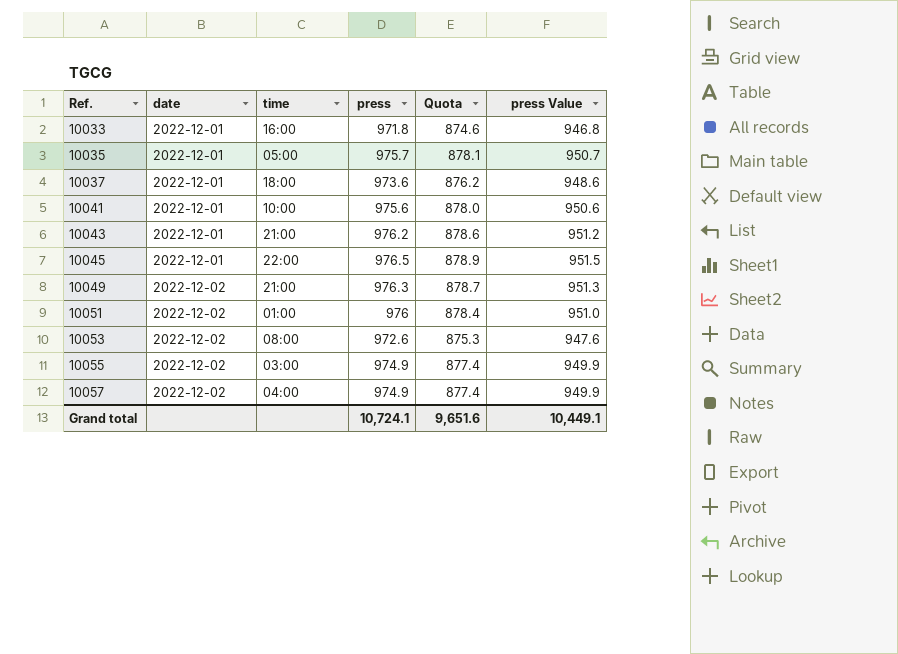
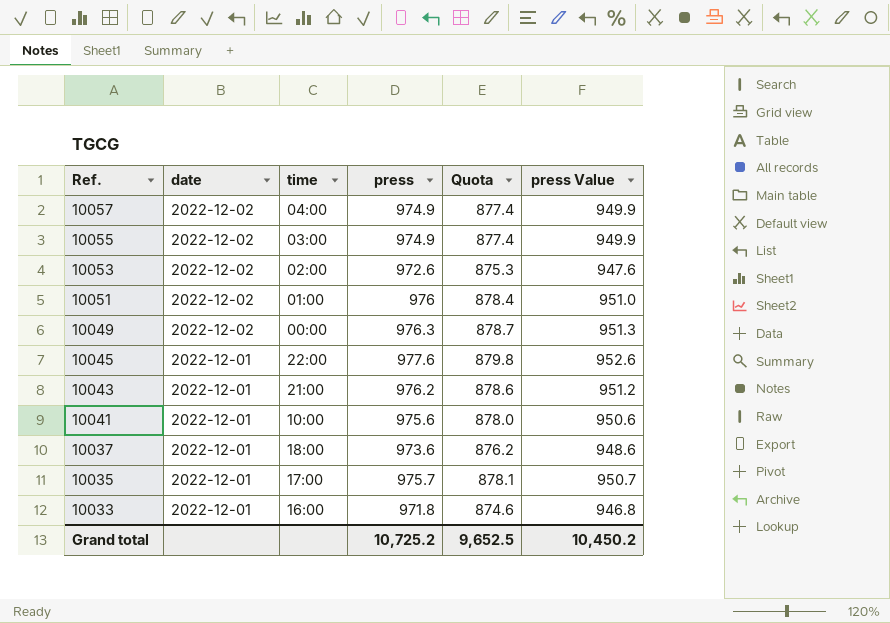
row order: Ref. ascending -> Ref. descending
10053 | time: 08:00 -> 02:00
10049 | time: 21:00 -> 00:00
10045 | press: 976.5 -> 977.6
10045 | Quota: 878.9 -> 879.8
10045 | press Value: 951.5 -> 952.6
10035 | time: 05:00 -> 17:00
Grand total | press: 10,724.1 -> 10,725.2
Grand total | Quota: 9,651.6 -> 9,652.5
Grand total | press Value: 10,449.1 -> 10,450.2

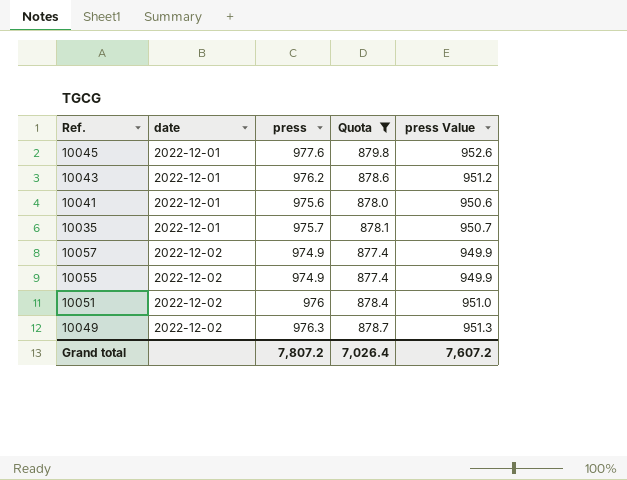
filter: none -> Quota >= 877.4
row order: Ref. descending -> date ascending
column time | position: 3 -> none
Grand total | press: 10,725.2 -> 7,807.2
Grand total | Quota: 9,652.5 -> 7,026.4
Grand total | press Value: 10,450.2 -> 7,607.2

